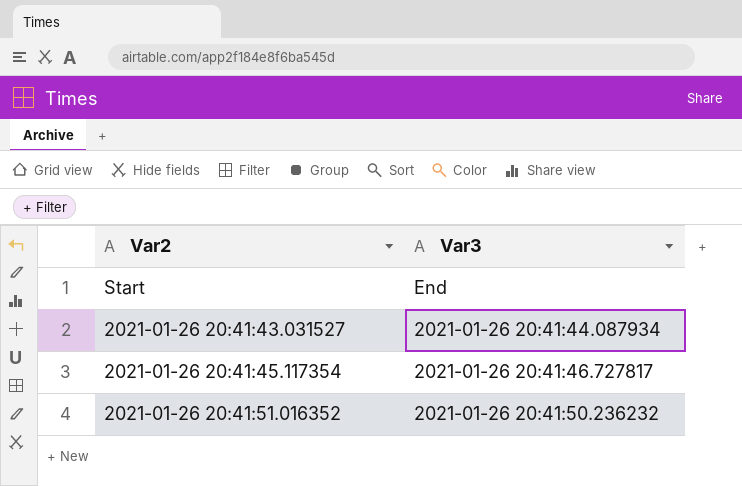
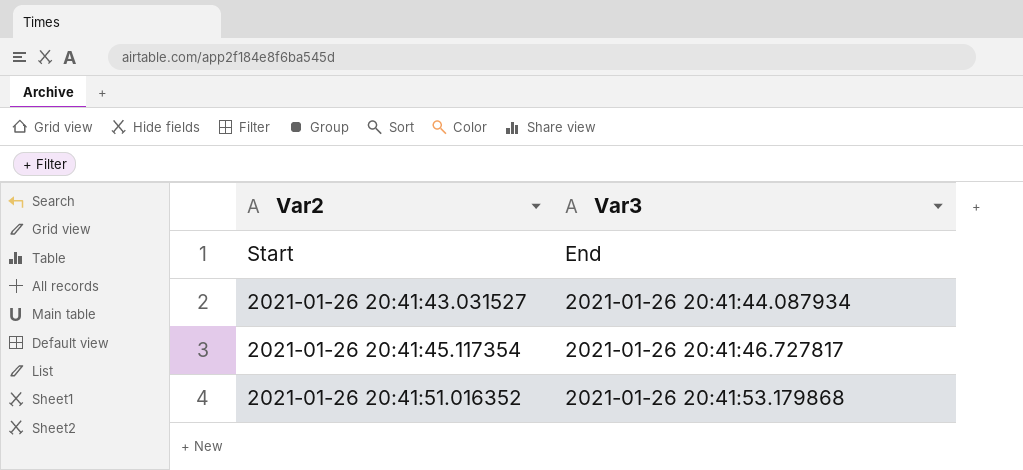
2021-01-26 20:41:51.016352 | Var3: 2021-01-26 20:41:50.236232 -> 2021-01-26 20:41:53.179868

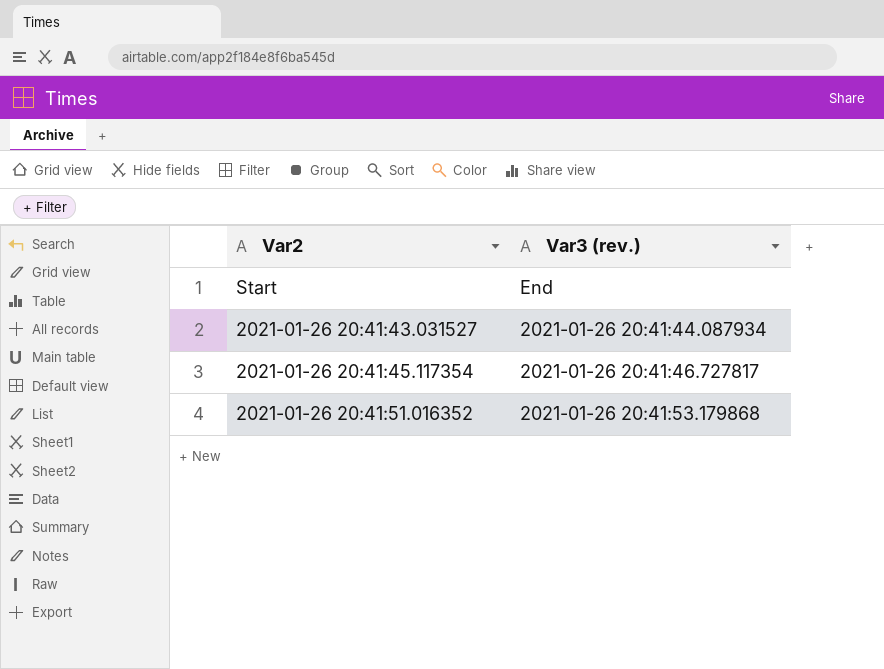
column name: Var3 -> Var3 (rev.)

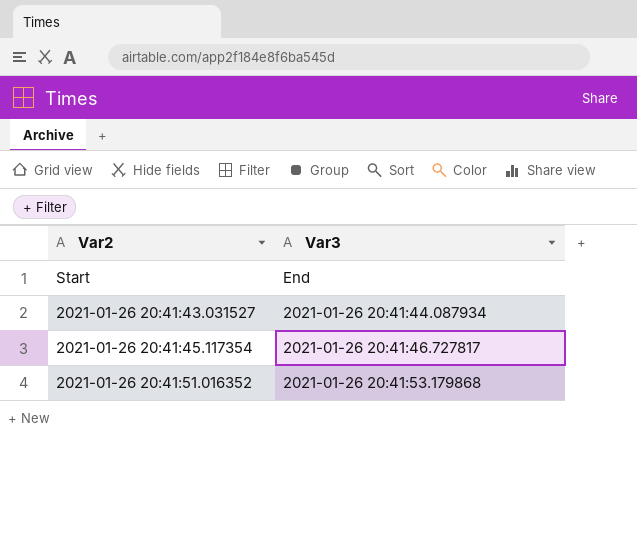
column name: Var3 (rev.) -> Var3

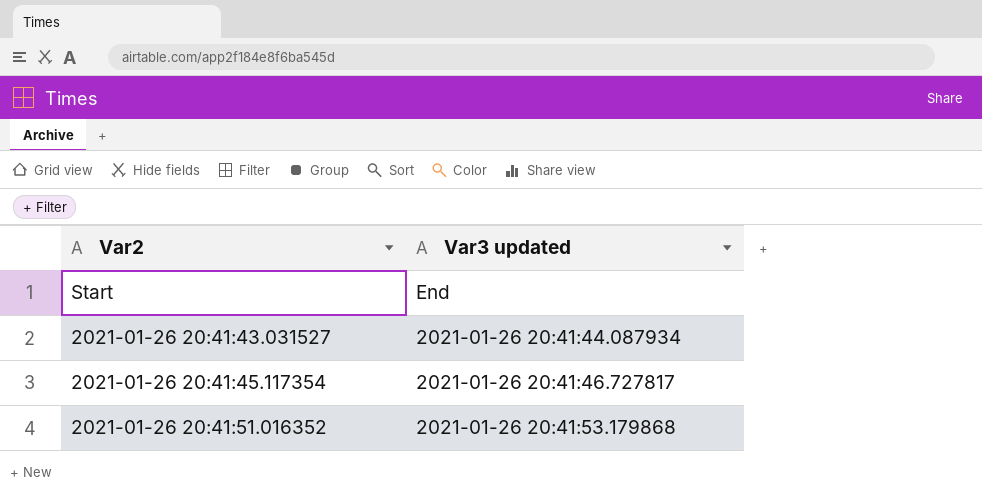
column name: Var3 -> Var3 updated

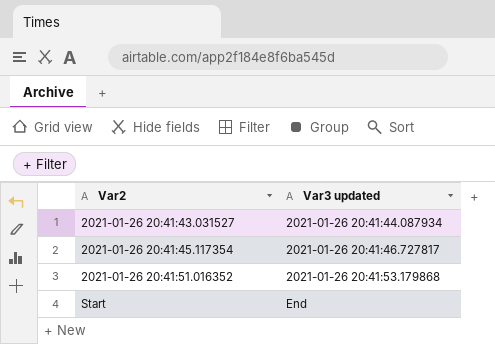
row order: none -> Var2 ascending

